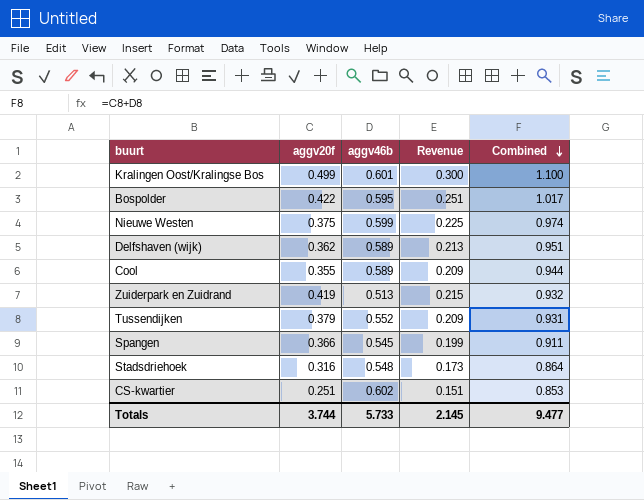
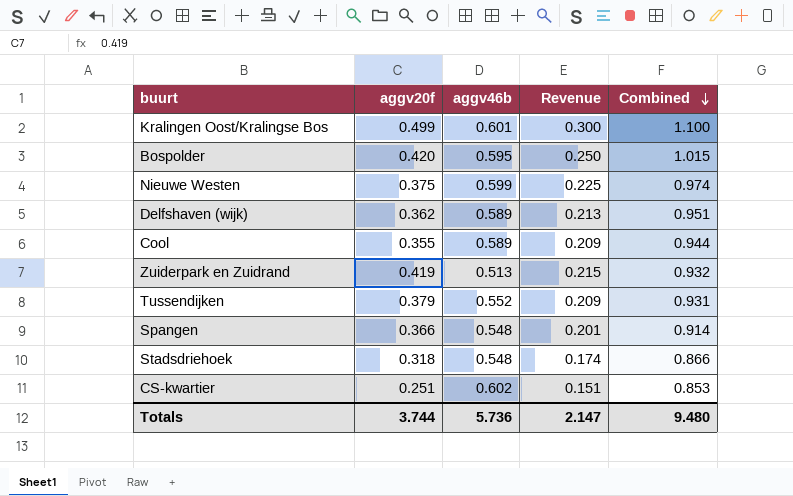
Bospolder | aggv20f: 0.422 -> 0.420
Bospolder | Revenue: 0.251 -> 0.250
Bospolder | Combined: 1.017 -> 1.015
Spangen | aggv46b: 0.545 -> 0.548
Spangen | Revenue: 0.199 -> 0.201
Spangen | Combined: 0.911 -> 0.914
Stadsdriehoek | aggv20f: 0.316 -> 0.318
Stadsdriehoek | Revenue: 0.173 -> 0.174
Stadsdriehoek | Combined: 0.864 -> 0.866
Totals | aggv46b: 5.733 -> 5.736
Totals | Revenue: 2.145 -> 2.147
Totals | Combined: 9.477 -> 9.480

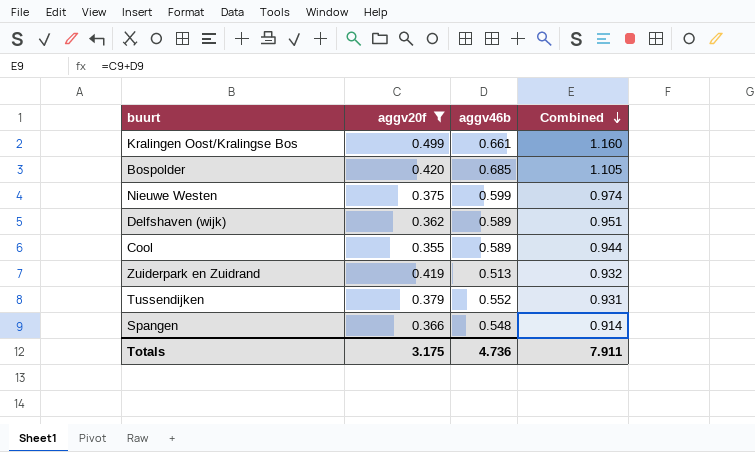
filter: none -> aggv20f >= 0.355
column Revenue | formula: [aggv20f] * [aggv46b] -> none
Kralingen Oost/Kralingse Bos | aggv46b: 0.601 -> 0.661
Kralingen Oost/Kralingse Bos | Combined: 1.100 -> 1.160
Bospolder | aggv46b: 0.595 -> 0.685
Bospolder | Combined: 1.015 -> 1.105
Totals | aggv20f: 3.744 -> 3.175
Totals | aggv46b: 5.736 -> 4.736
Totals | Combined: 9.480 -> 7.911

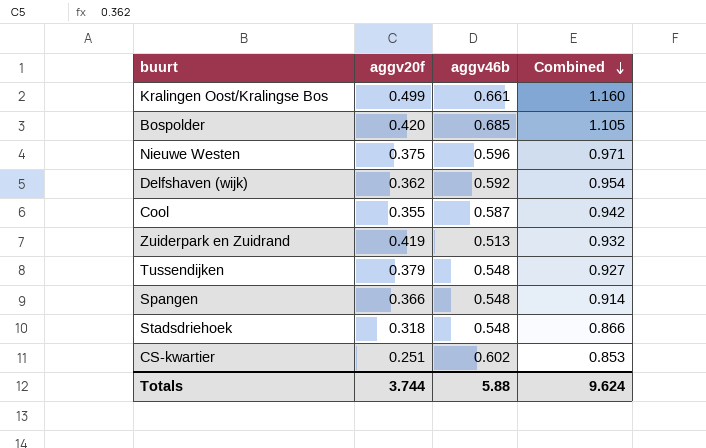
filter: aggv20f >= 0.355 -> none
Nieuwe Westen | aggv46b: 0.599 -> 0.596
Nieuwe Westen | Combined: 0.974 -> 0.971
Delfshaven (wijk) | aggv46b: 0.589 -> 0.592
Delfshaven (wijk) | Combined: 0.951 -> 0.954
Cool | aggv46b: 0.589 -> 0.587
Cool | Combined: 0.944 -> 0.942
Tussendijken | aggv46b: 0.552 -> 0.548
Tussendijken | Combined: 0.931 -> 0.927
Totals | aggv20f: 3.175 -> 3.744
Totals | aggv46b: 4.736 -> 5.88
Totals | Combined: 7.911 -> 9.624

